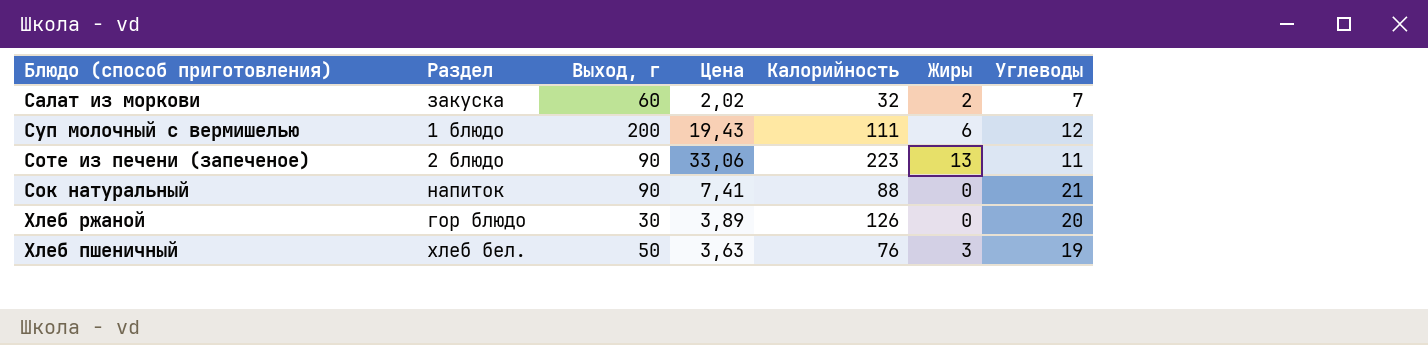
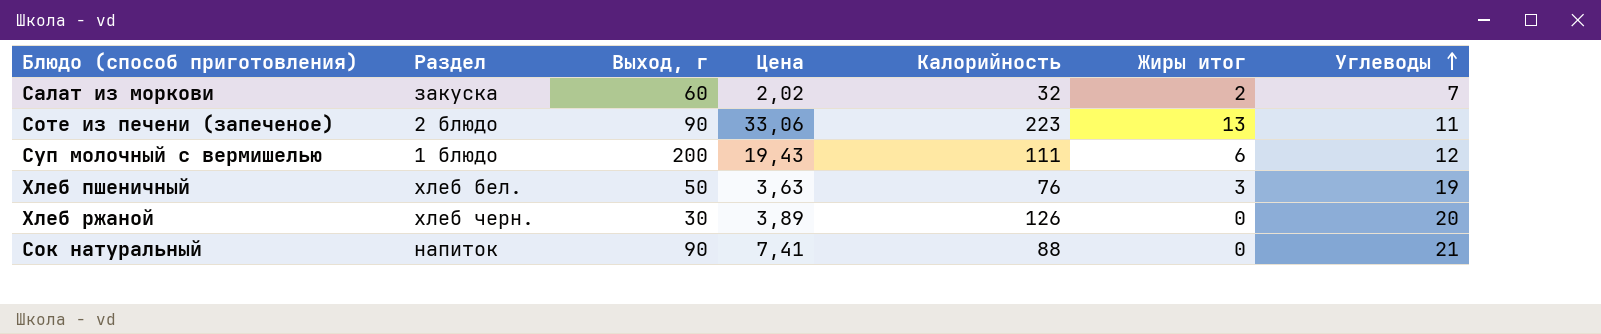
row order: none -> Углеводы ascending
column name: Жиры -> Жиры итог
Хлеб ржаной | Раздел: гор блюдо -> хлеб черн.

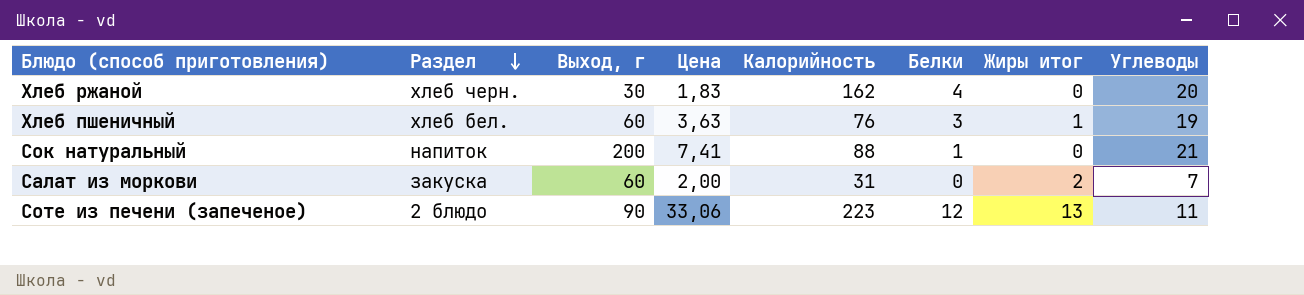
row order: Углеводы ascending -> Раздел descending
column Белки | position: none -> 6
row Суп молочный с вермишелью: 1 блюдо | 200 | 19,43 | 111 | 6 | 12 -> none
Хлеб ржаной | Цена: 3,89 -> 1,83
Хлеб ржаной | Калорийность: 126 -> 162
Хлеб пшеничный | Выход, г: 50 -> 60
Хлеб пшеничный | Жиры итог: 3 -> 1
Сок натуральный | Выход, г: 90 -> 200
Салат из моркови | Цена: 2,02 -> 2,00
Салат из моркови | Калорийность: 32 -> 31

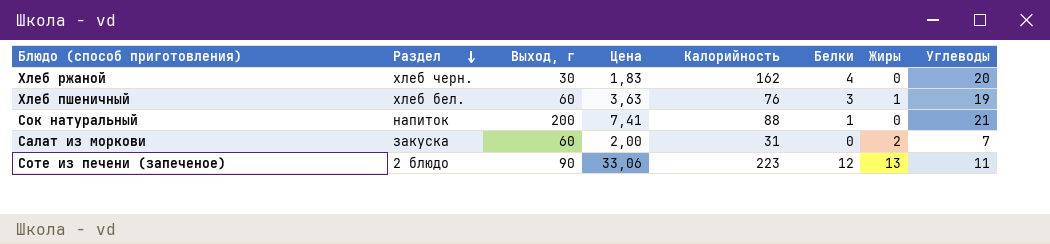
column name: Жиры итог -> Жиры

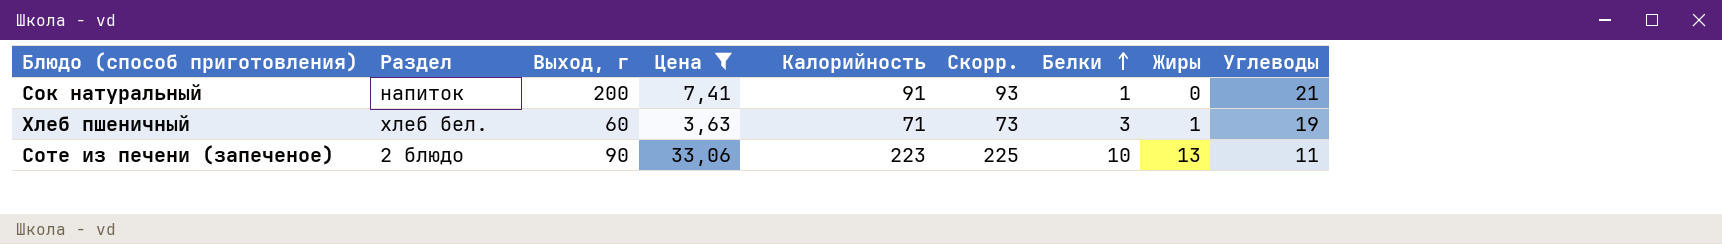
filter: none -> Цена >= 3,63
row order: Раздел descending -> Белки ascending
column Скорр. | formula: none -> [Калорийность] + 2
Сок натуральный | Калорийность: 88 -> 91
Хлеб пшеничный | Калорийность: 76 -> 71
Соте из печени (запеченое) | Белки: 12 -> 10

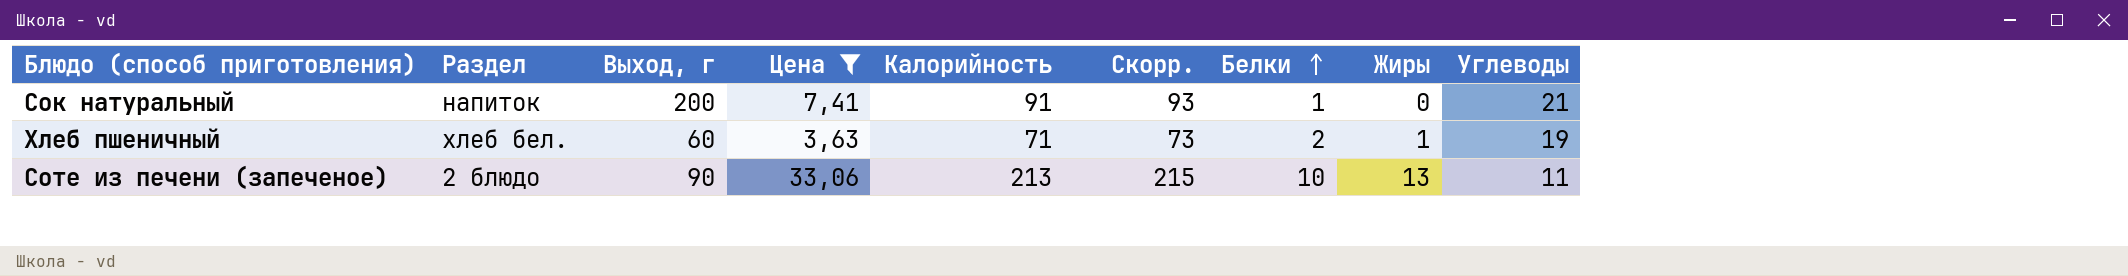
Хлеб пшеничный | Белки: 3 -> 2
Соте из печени (запеченое) | Калорийность: 223 -> 213
Соте из печени (запеченое) | Скорр.: 225 -> 215

